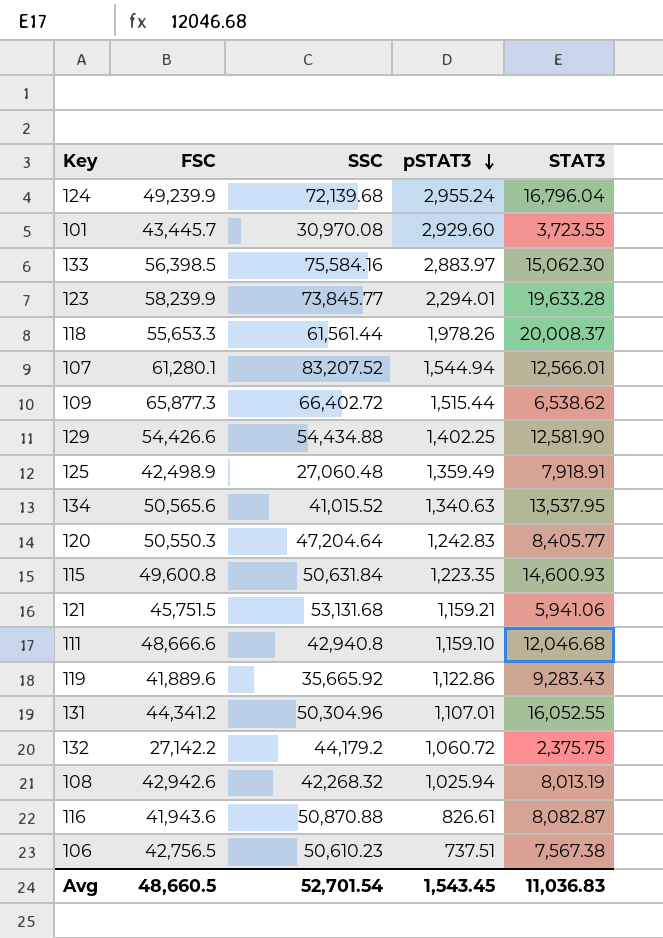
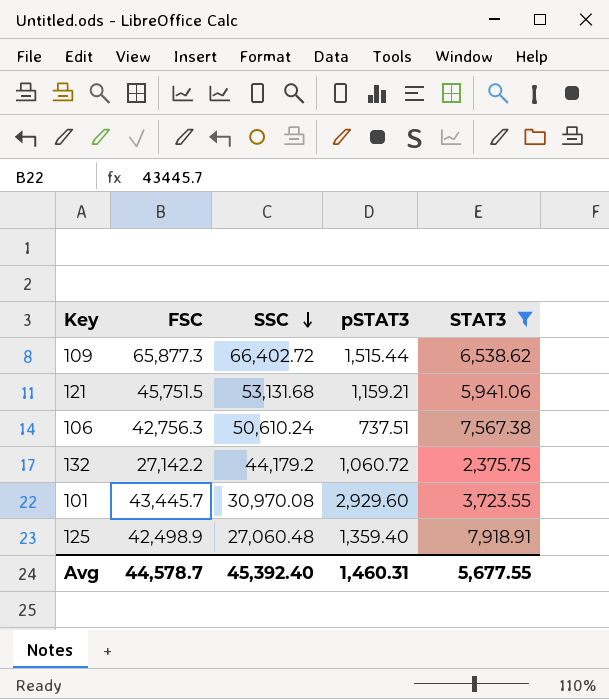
filter: none -> STAT3 <= 7,918.91
row order: pSTAT3 descending -> SSC descending
106 | FSC: 42,756.5 -> 42,756.3
106 | SSC: 50,610.23 -> 50,610.24
125 | pSTAT3: 1,359.49 -> 1,359.40
Avg | FSC: 48,660.5 -> 44,578.7
Avg | SSC: 52,701.54 -> 45,392.40
Avg | pSTAT3: 1,543.45 -> 1,460.31
Avg | STAT3: 11,036.83 -> 5,677.55

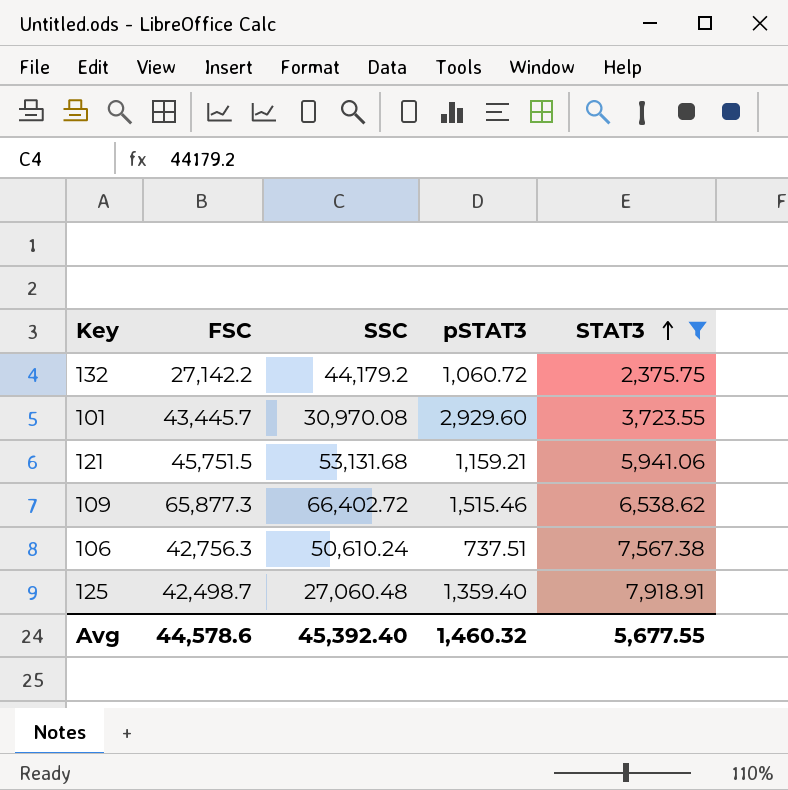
row order: SSC descending -> STAT3 ascending
109 | pSTAT3: 1,515.44 -> 1,515.46
125 | FSC: 42,498.9 -> 42,498.7
Avg | FSC: 44,578.7 -> 44,578.6
Avg | pSTAT3: 1,460.31 -> 1,460.32

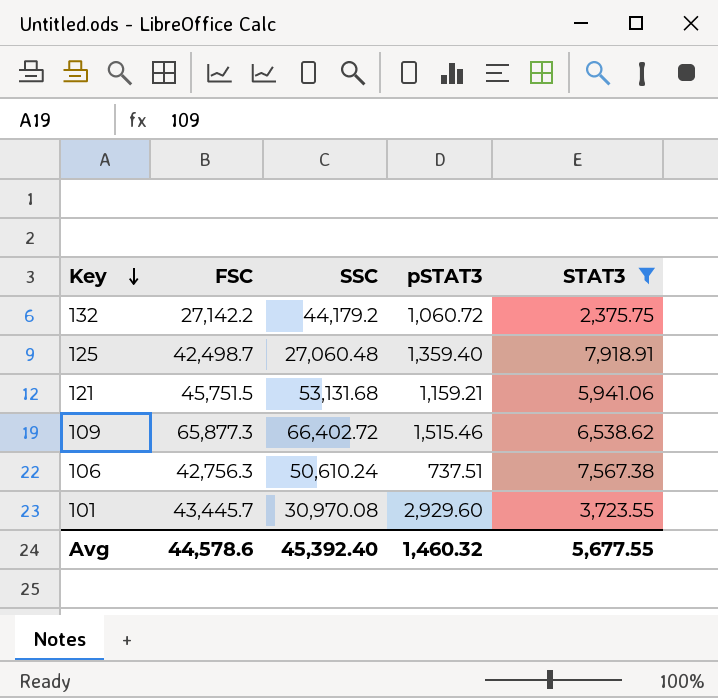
row order: STAT3 ascending -> Key descending

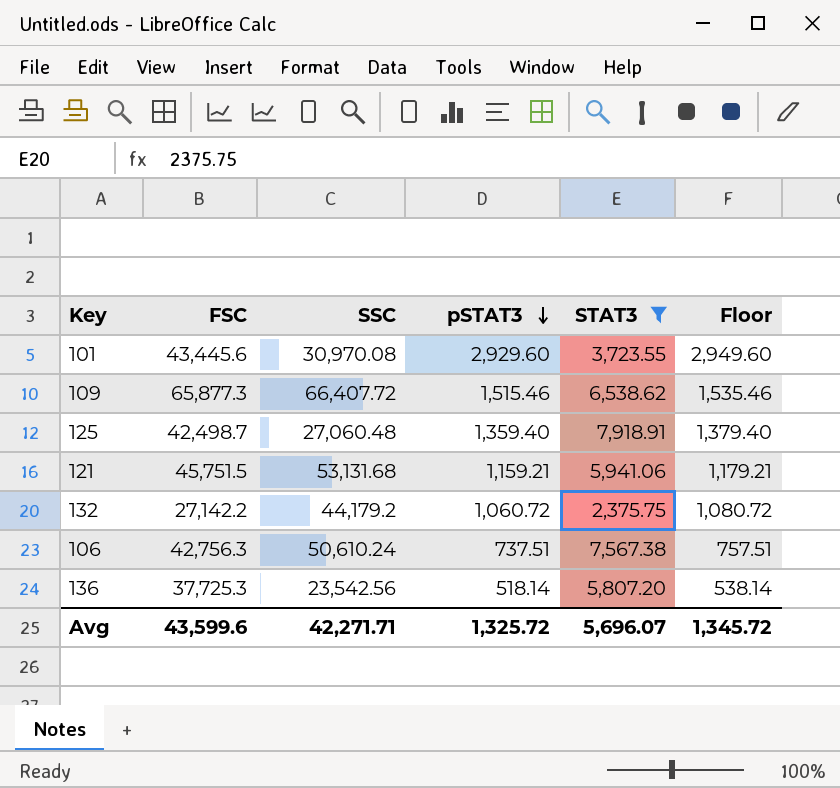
row order: Key descending -> pSTAT3 descending
column Floor | formula: none -> [pSTAT3] + 20
101 | FSC: 43,445.7 -> 43,445.6
109 | SSC: 66,402.72 -> 66,407.72
row 136: none -> 37,725.3 | 23,542.56 | 518.14 | 5,807.20 | 538.14
Avg | FSC: 44,578.6 -> 43,599.6
Avg | SSC: 45,392.40 -> 42,271.71
Avg | pSTAT3: 1,460.32 -> 1,325.72
Avg | STAT3: 5,677.55 -> 5,696.07

